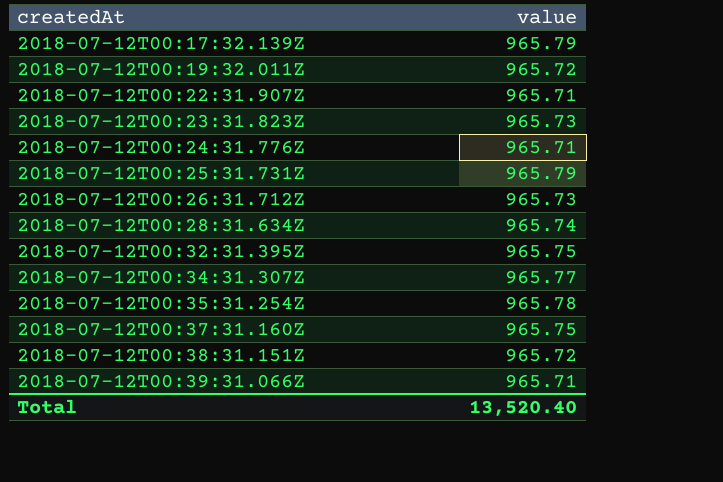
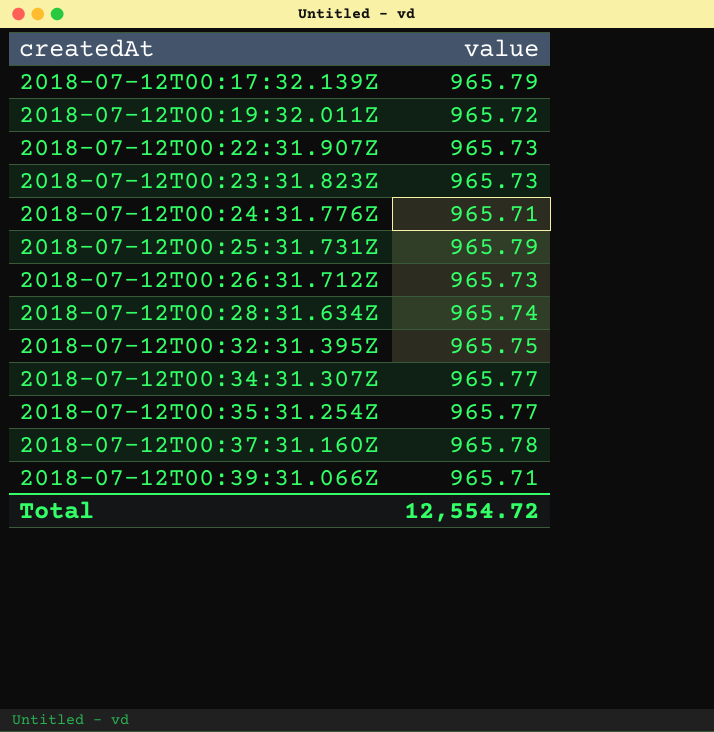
row 2018-07-12T00:38:31.151Z: 965.72 -> none
2018-07-12T00:22:31.907Z | value: 965.71 -> 965.73
2018-07-12T00:35:31.254Z | value: 965.78 -> 965.77
2018-07-12T00:37:31.160Z | value: 965.75 -> 965.78
Total | value: 13,520.40 -> 12,554.72

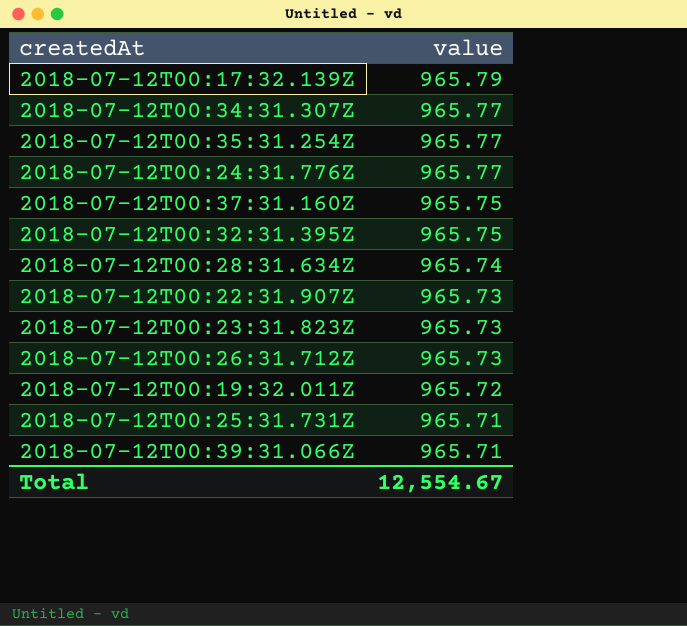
row order: createdAt ascending -> value descending
2018-07-12T00:24:31.776Z | value: 965.71 -> 965.77
2018-07-12T00:37:31.160Z | value: 965.78 -> 965.75
2018-07-12T00:25:31.731Z | value: 965.79 -> 965.71
Total | value: 12,554.72 -> 12,554.67

